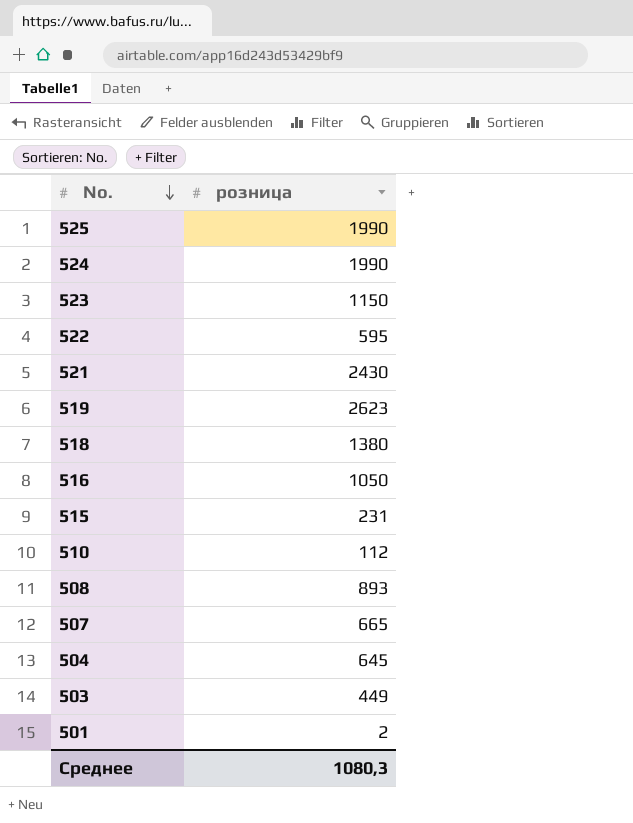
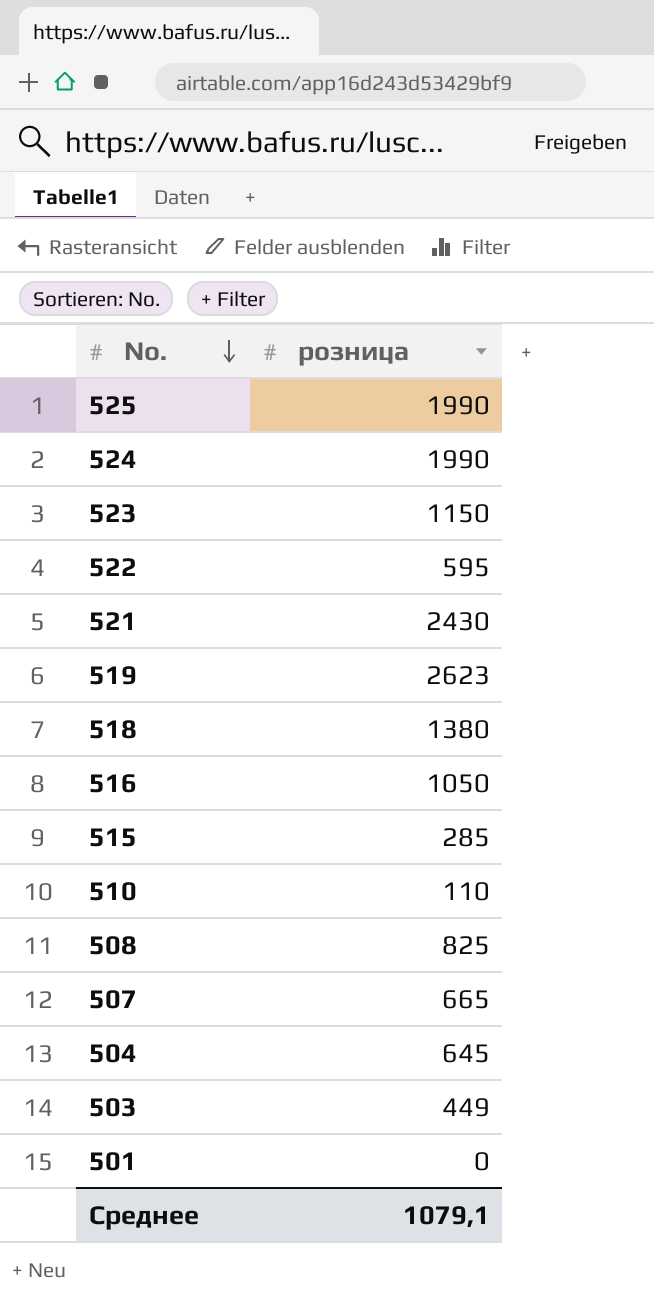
515 | розница: 231 -> 285
510 | розница: 112 -> 110
508 | розница: 893 -> 825
501 | розница: 2 -> 0
Среднее | розница: 1080,3 -> 1079,1

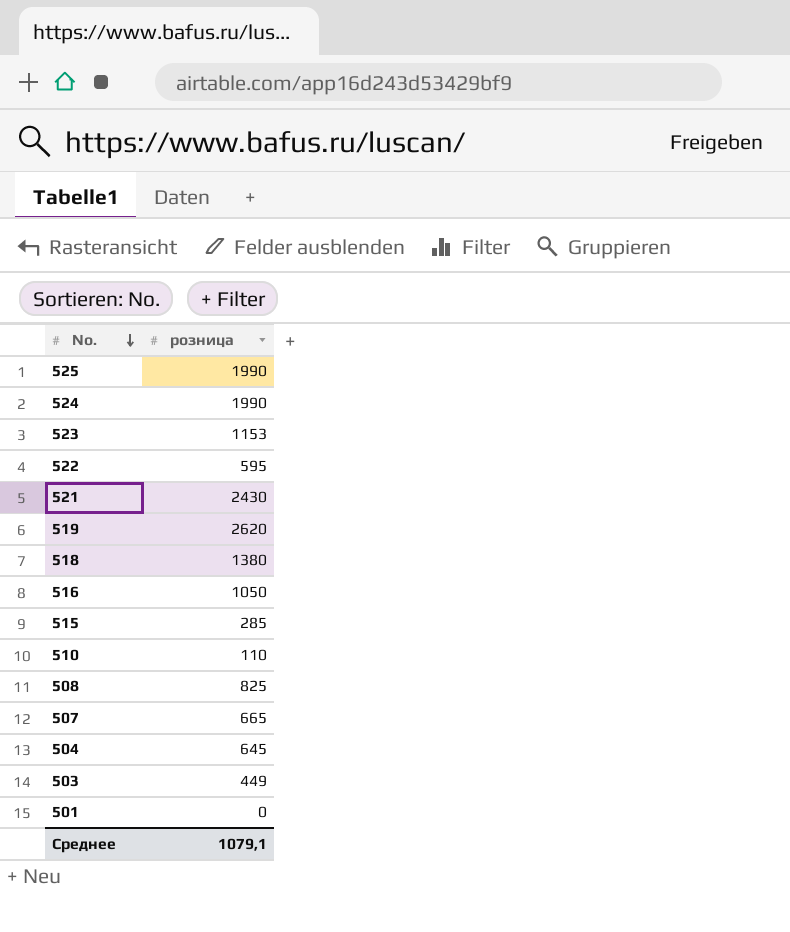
523 | розница: 1150 -> 1153
519 | розница: 2623 -> 2620

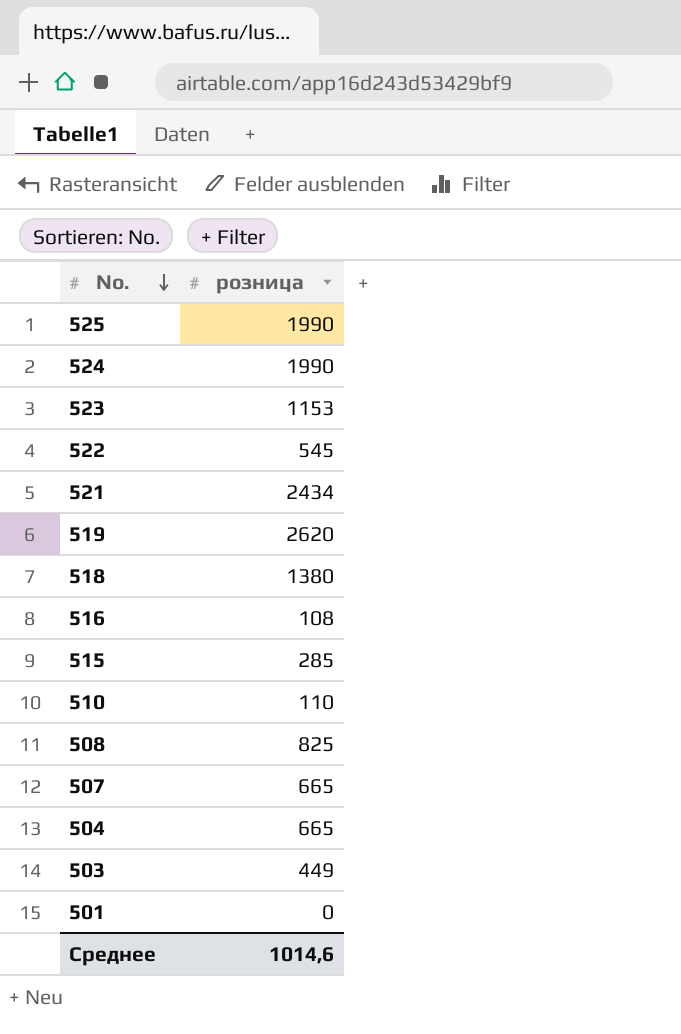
522 | розница: 595 -> 545
521 | розница: 2430 -> 2434
516 | розница: 1050 -> 108
504 | розница: 645 -> 665
Среднее | розница: 1079,1 -> 1014,6

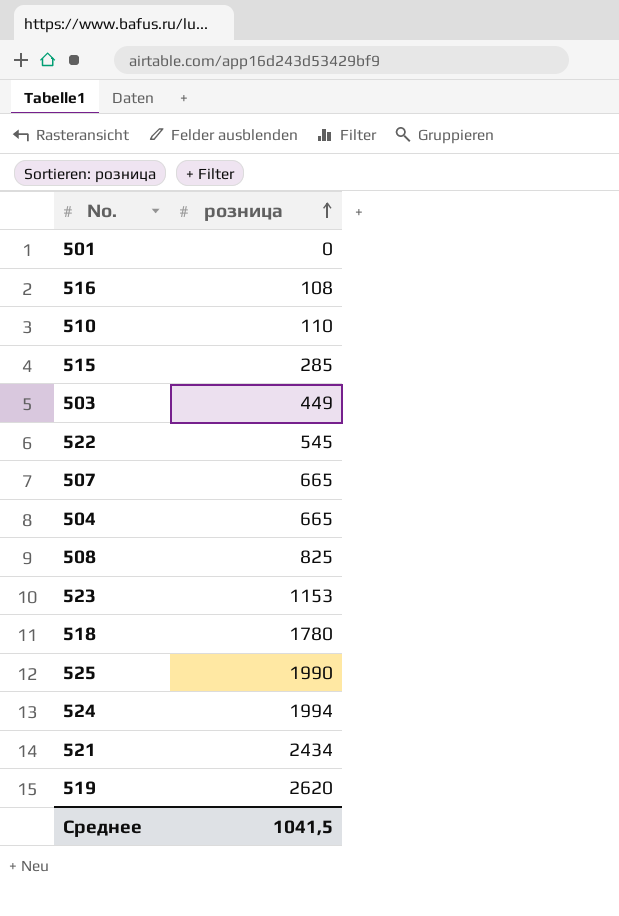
row order: No. descending -> розница ascending
518 | розница: 1380 -> 1780
524 | розница: 1990 -> 1994
Среднее | розница: 1014,6 -> 1041,5

